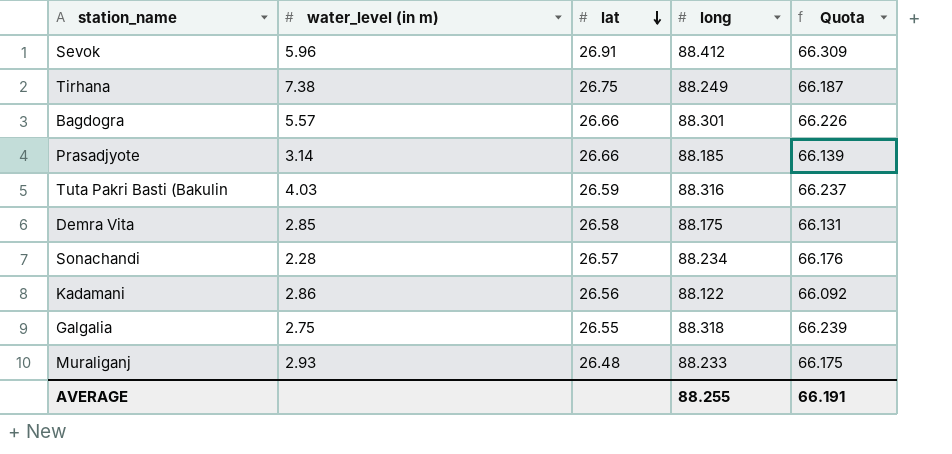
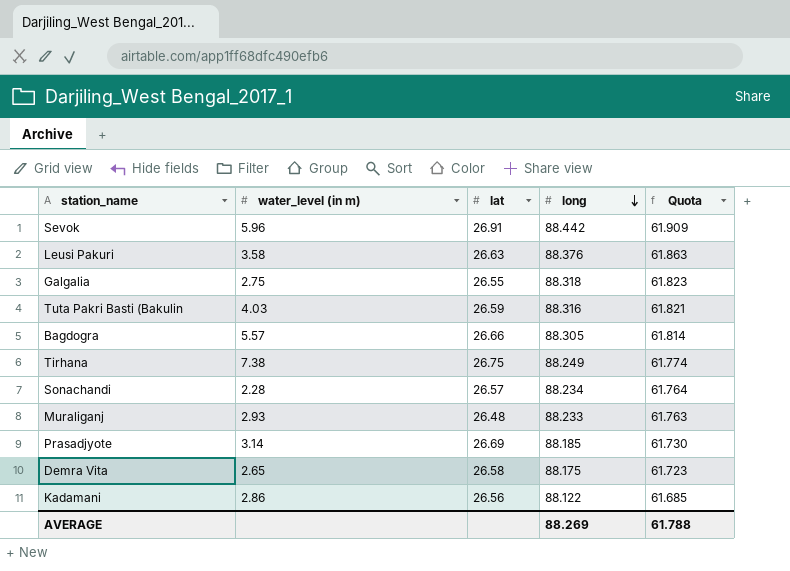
row order: lat descending -> long descending
column Quota | formula: [long] * 0.75 -> [long] * 0.7
Sevok | long: 88.412 -> 88.442
row Leusi Pakuri: none -> 3.58 | 26.63 | 88.376 | 61.863
Bagdogra | long: 88.301 -> 88.305
Prasadjyote | lat: 26.66 -> 26.69
Demra Vita | water_level (in m): 2.85 -> 2.65
AVERAGE | long: 88.255 -> 88.269
AVERAGE | Quota: 66.191 -> 61.788

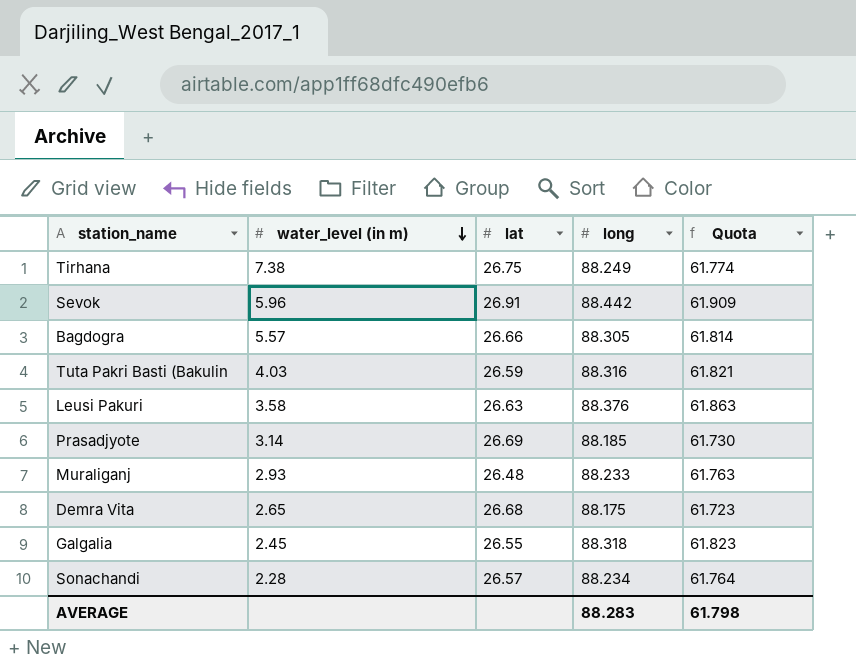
row order: long descending -> water_level (in m) descending
row Kadamani: 2.86 | 26.56 | 88.122 | 61.685 -> none
Demra Vita | lat: 26.58 -> 26.68
Galgalia | water_level (in m): 2.75 -> 2.45
AVERAGE | long: 88.269 -> 88.283
AVERAGE | Quota: 61.788 -> 61.798

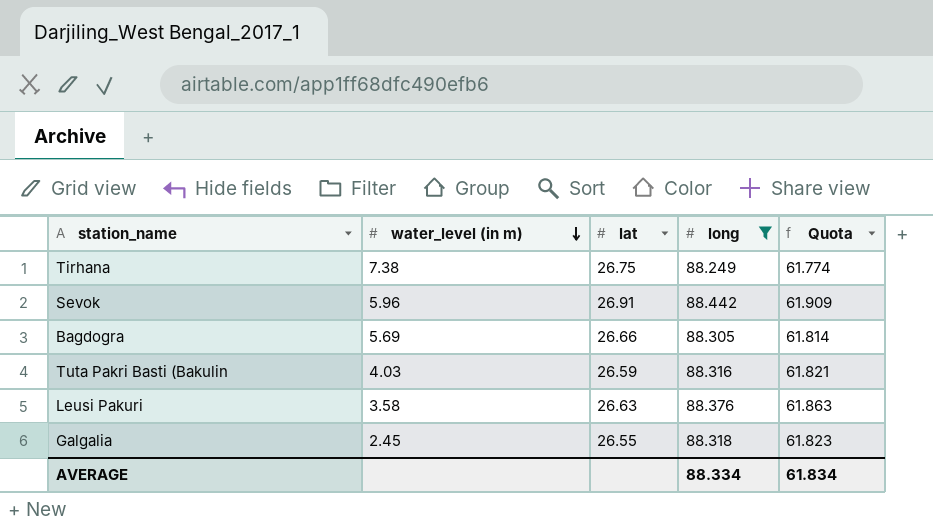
filter: none -> long >= 88.249
Bagdogra | water_level (in m): 5.57 -> 5.69
AVERAGE | long: 88.283 -> 88.334
AVERAGE | Quota: 61.798 -> 61.834

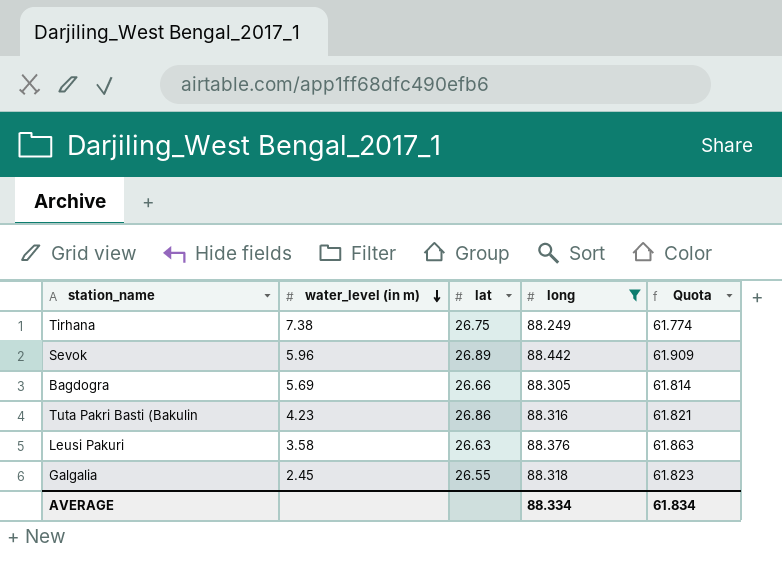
Sevok | lat: 26.91 -> 26.89
Tuta Pakri Basti (Bakulin | water_level (in m): 4.03 -> 4.23
Tuta Pakri Basti (Bakulin | lat: 26.59 -> 26.86

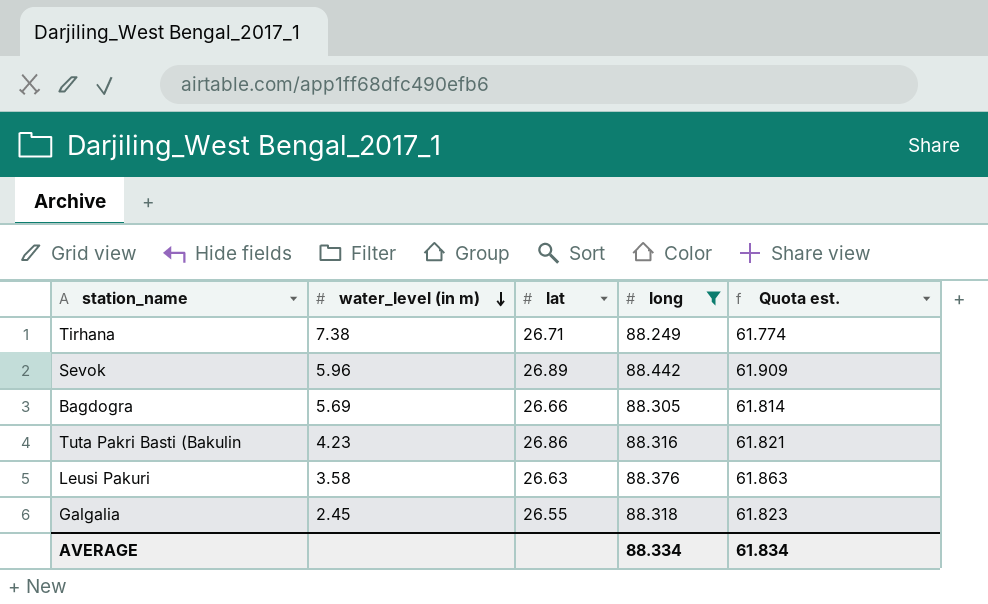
column name: Quota -> Quota est.
Tirhana | lat: 26.75 -> 26.71

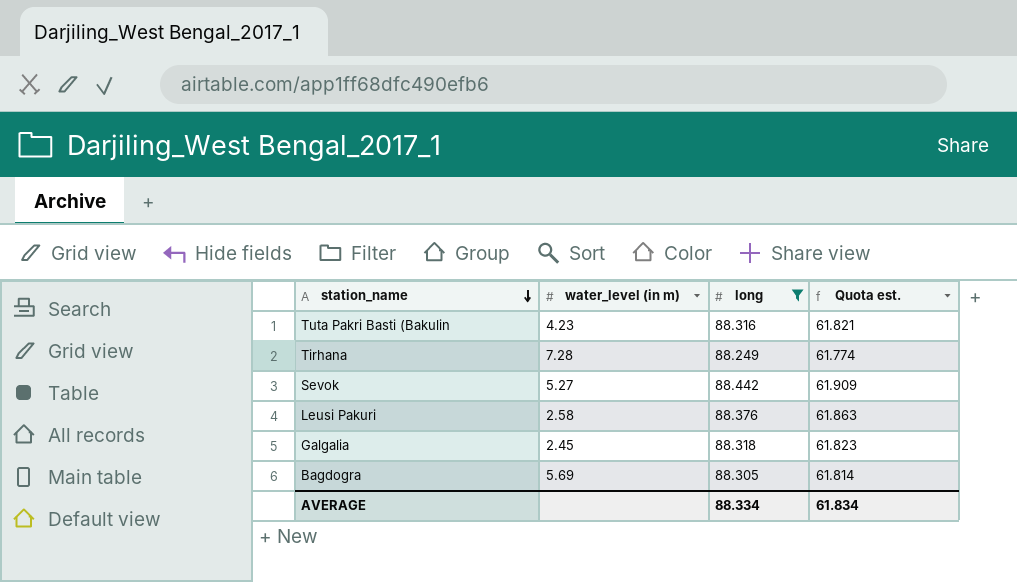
row order: water_level (in m) descending -> station_name descending
column lat | position: 3 -> none
Tirhana | water_level (in m): 7.38 -> 7.28
Sevok | water_level (in m): 5.96 -> 5.27
Leusi Pakuri | water_level (in m): 3.58 -> 2.58

